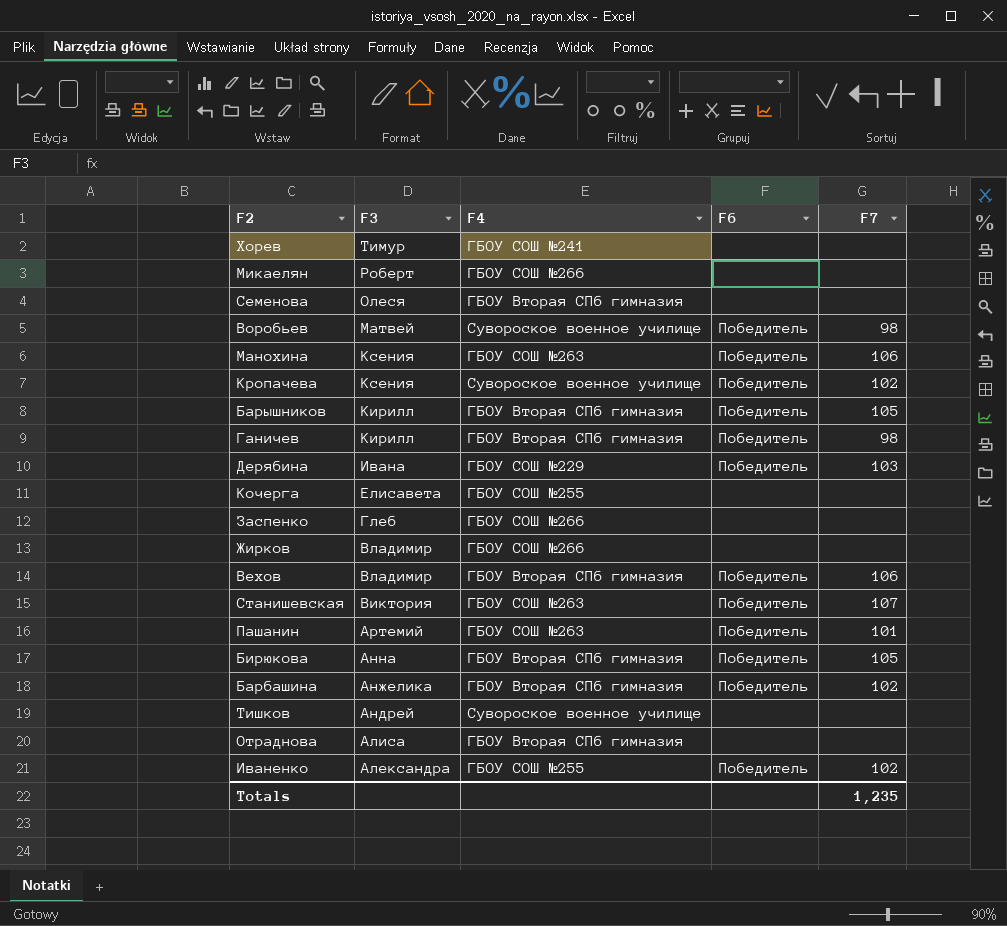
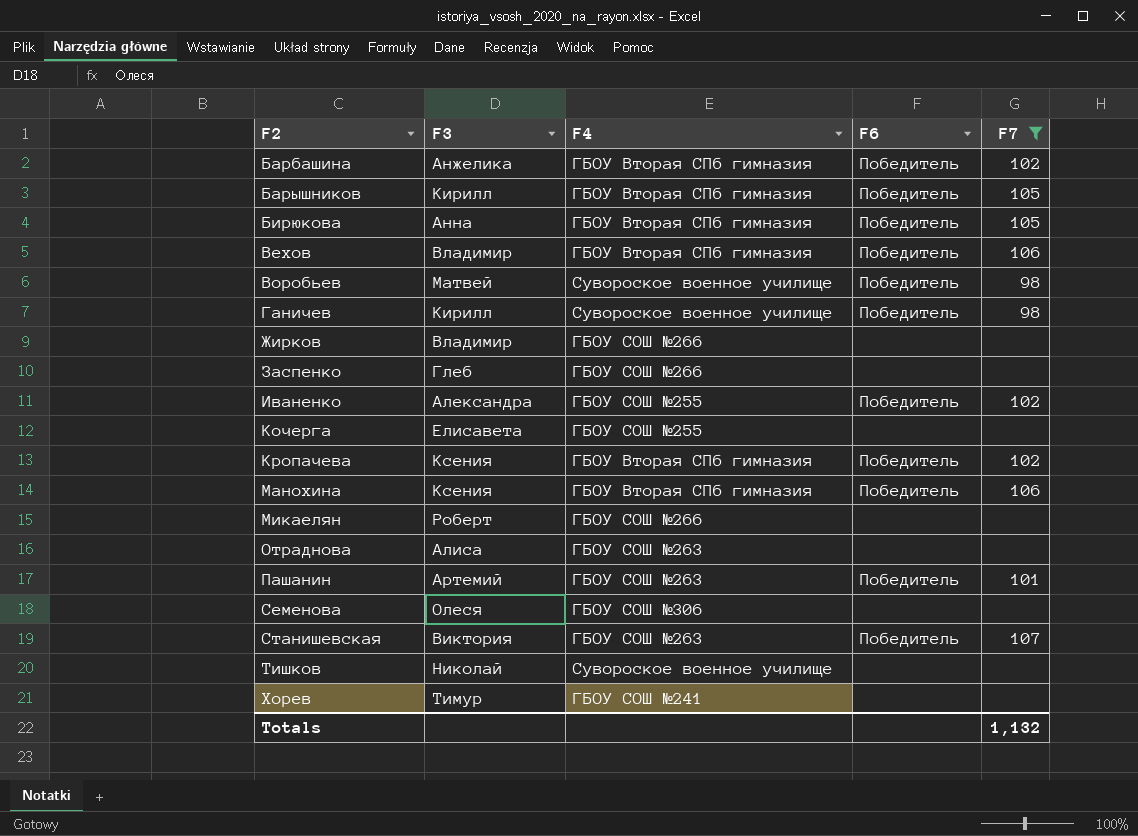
filter: none -> F7 != 103
row order: F3 descending -> F2 ascending
Ганичев | F4: ГБОУ Вторая СПб гимназия -> Сувороское военное училище
Кропачева | F4: Сувороское военное училище -> ГБОУ Вторая СПб гимназия
Манохина | F4: ГБОУ СОШ №263 -> ГБОУ Вторая СПб гимназия
Отраднова | F4: ГБОУ Вторая СПб гимназия -> ГБОУ СОШ №263
Семенова | F4: ГБОУ Вторая СПб гимназия -> ГБОУ СОШ №306
Тишков | F3: Андрей -> Николай
Totals | F7: 1,235 -> 1,132

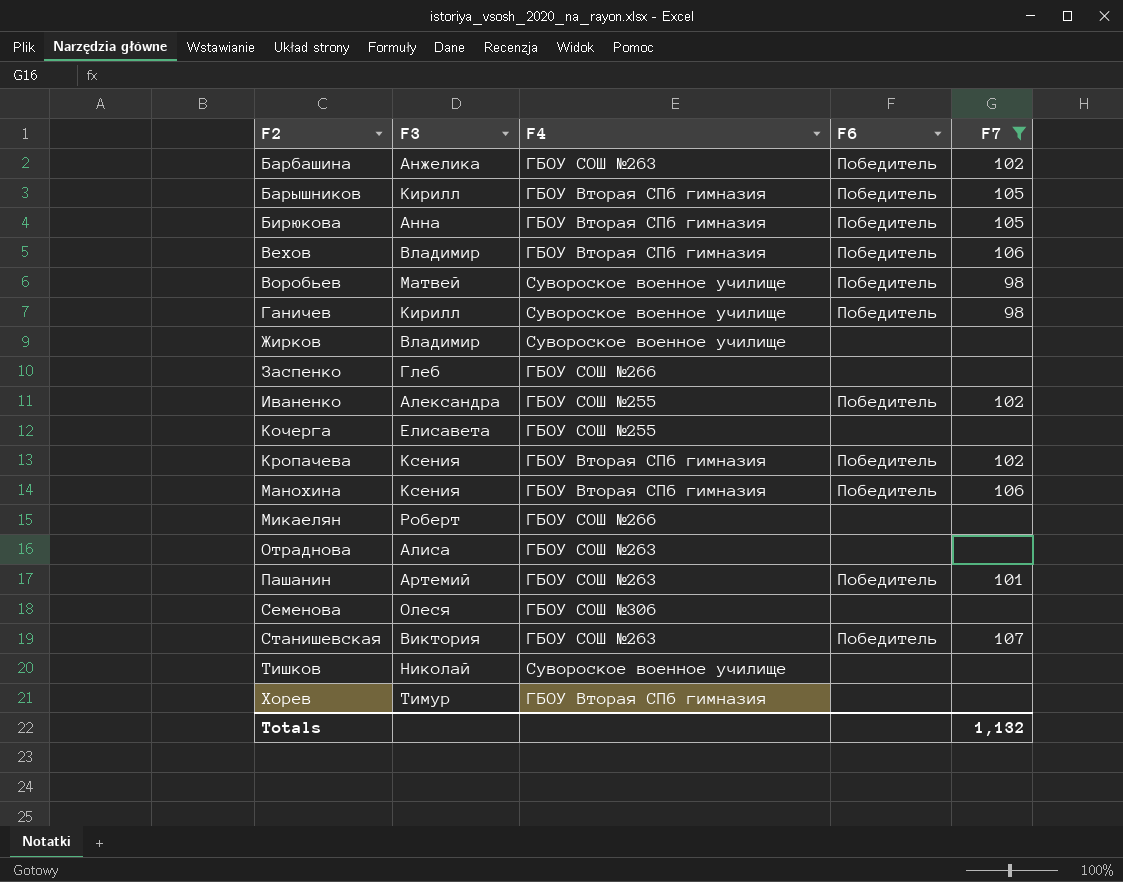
Барбашина | F4: ГБОУ Вторая СПб гимназия -> ГБОУ СОШ №263
Жирков | F4: ГБОУ СОШ №266 -> Сувороское военное училище
Хорев | F4: ГБОУ СОШ №241 -> ГБОУ Вторая СПб гимназия

